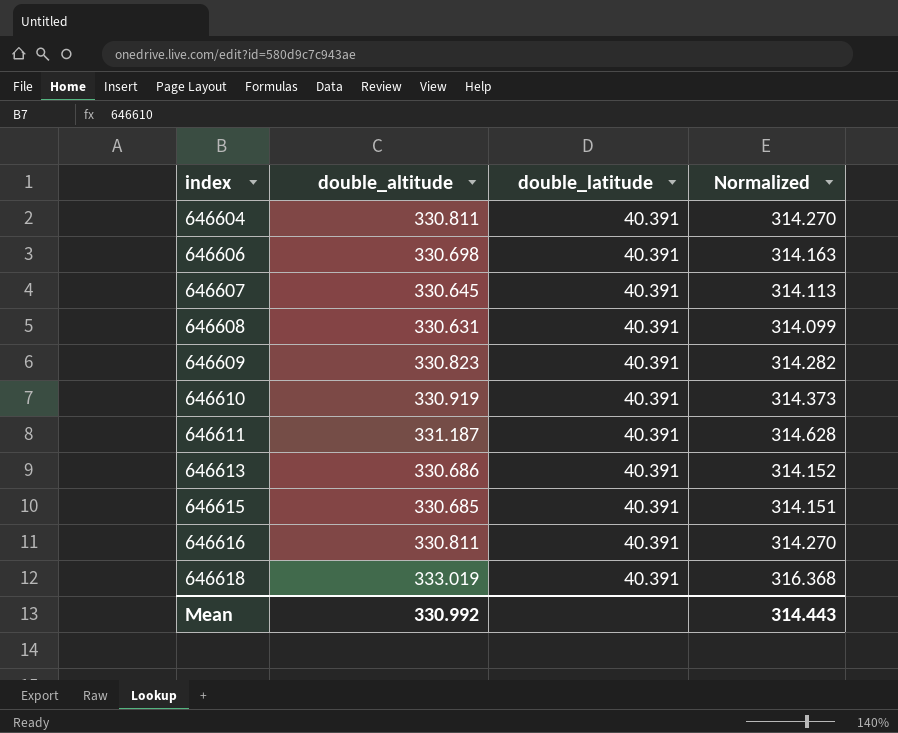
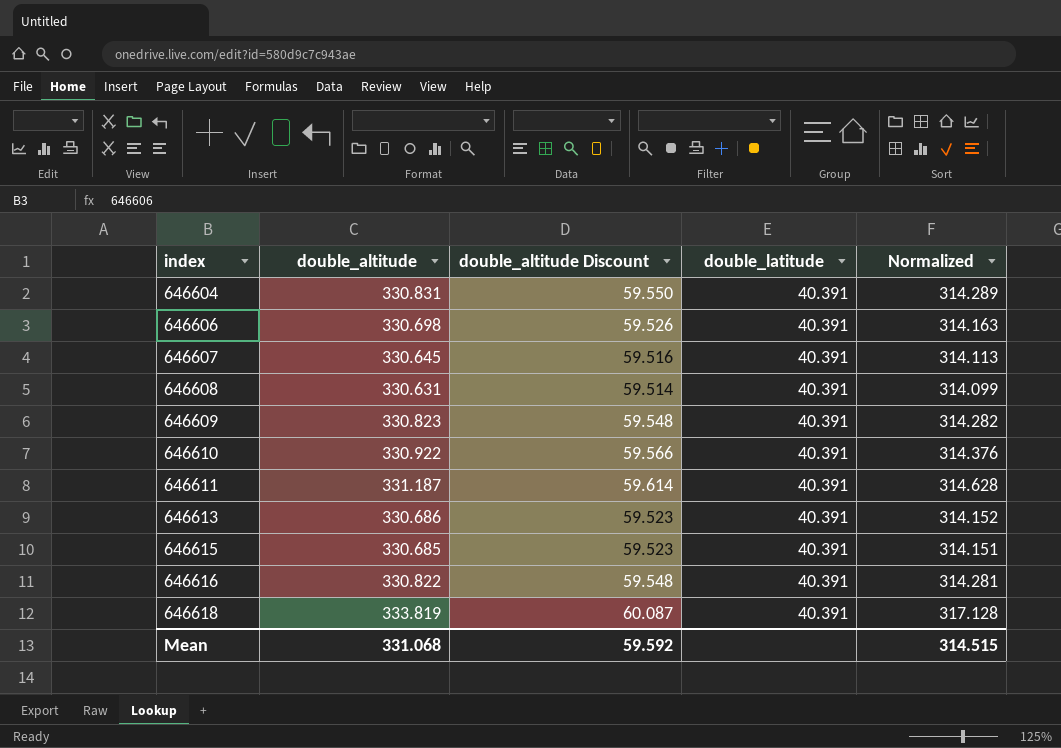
column double_altitude Discount | formula: none -> [double_altitude] * 0.18
646604 | double_altitude: 330.811 -> 330.831
646604 | Normalized: 314.270 -> 314.289
646610 | double_altitude: 330.919 -> 330.922
646610 | Normalized: 314.373 -> 314.376
646616 | double_altitude: 330.811 -> 330.822
646616 | Normalized: 314.270 -> 314.281
646618 | double_altitude: 333.019 -> 333.819
646618 | Normalized: 316.368 -> 317.128
Mean | double_altitude: 330.992 -> 331.068
Mean | Normalized: 314.443 -> 314.515

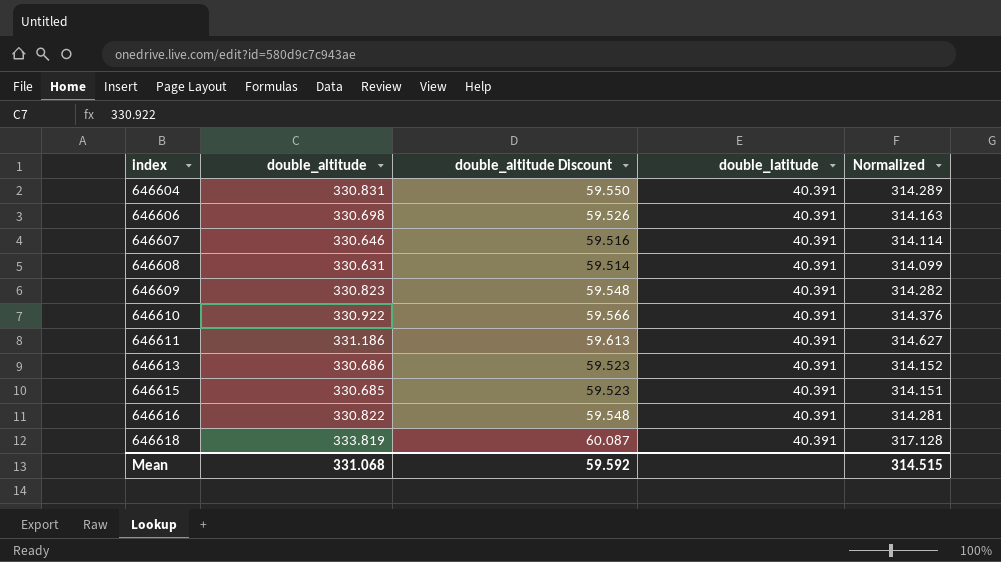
646607 | double_altitude: 330.645 -> 330.646
646607 | Normalized: 314.113 -> 314.114
646611 | double_altitude: 331.187 -> 331.186
646611 | double_altitude Discount: 59.614 -> 59.613
646611 | Normalized: 314.628 -> 314.627

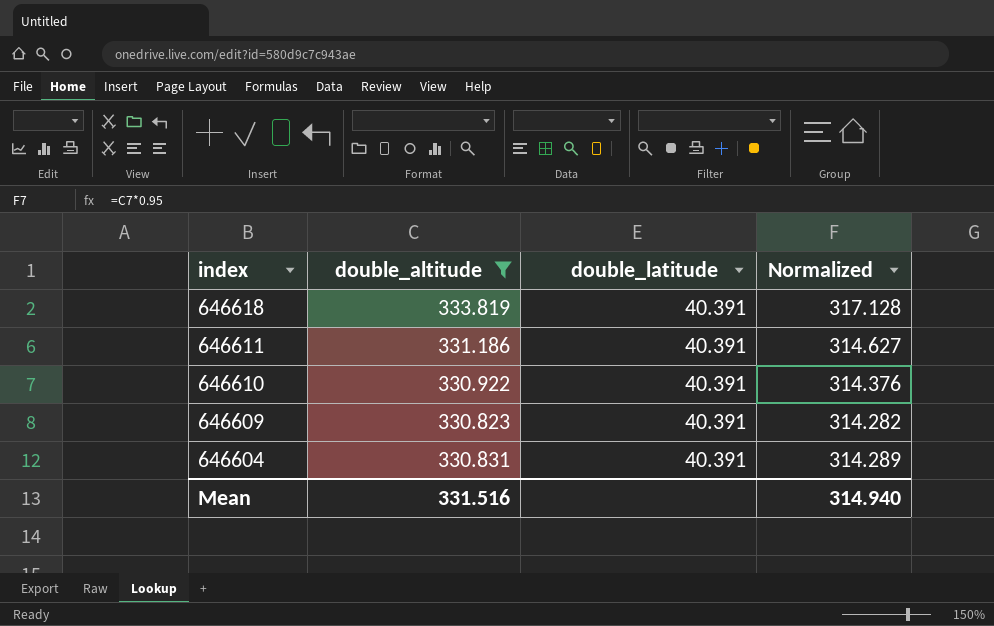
filter: none -> double_altitude >= 330.823
row order: index ascending -> index descending
column double_altitude Discount | formula: [double_altitude] * 0.18 -> none
Mean | double_altitude: 331.068 -> 331.516
Mean | Normalized: 314.515 -> 314.940

